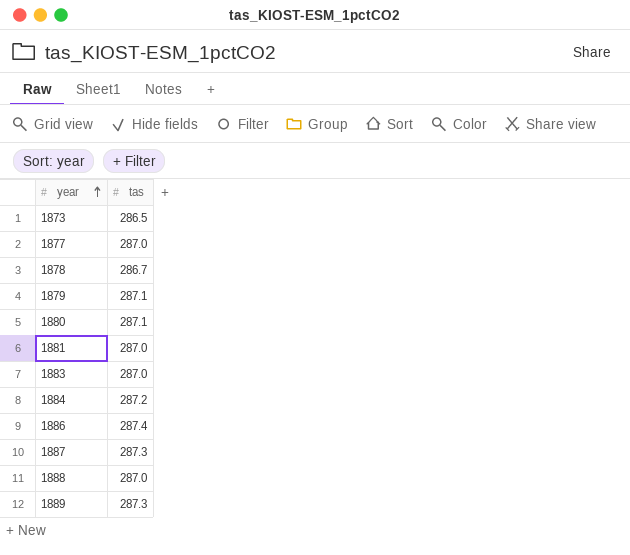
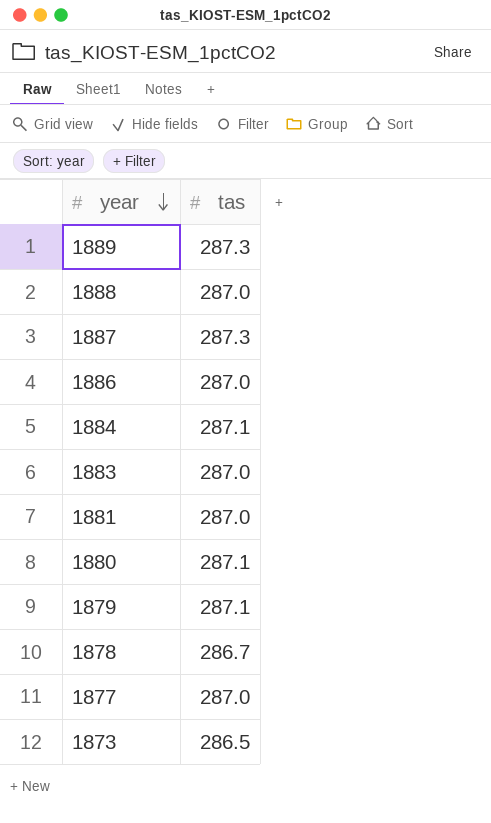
row order: year ascending -> year descending
1886 | tas: 287.4 -> 287.0
1884 | tas: 287.2 -> 287.1

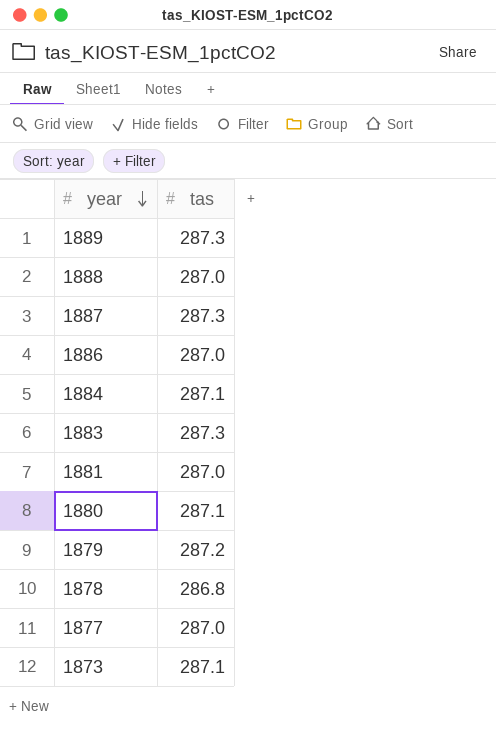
1883 | tas: 287.0 -> 287.3
1879 | tas: 287.1 -> 287.2
1878 | tas: 286.7 -> 286.8
1873 | tas: 286.5 -> 287.1

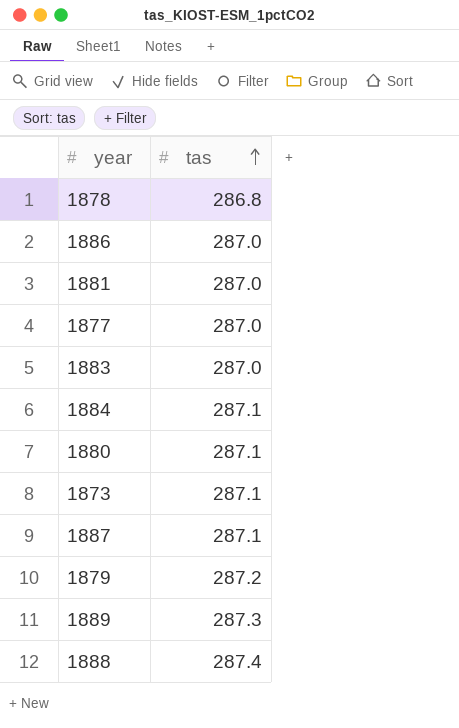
row order: year descending -> tas ascending
1883 | tas: 287.3 -> 287.0
1887 | tas: 287.3 -> 287.1
1888 | tas: 287.0 -> 287.4

